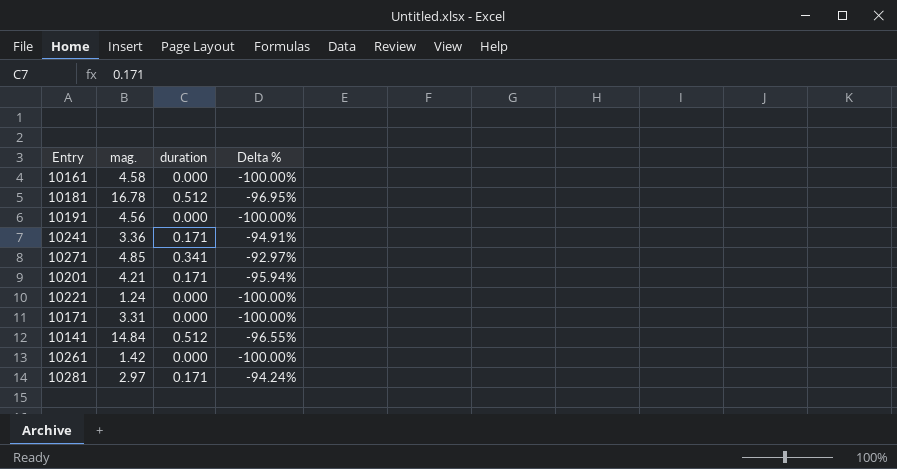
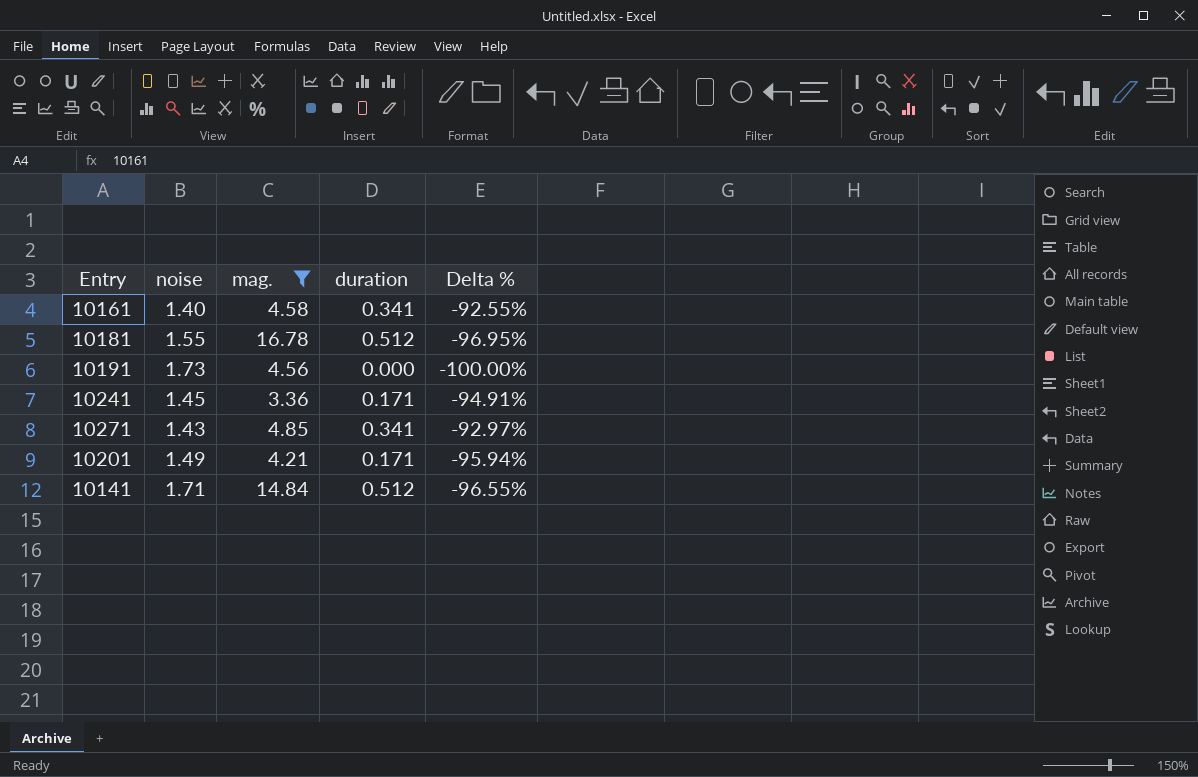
filter: none -> mag. >= 3.36
column noise | position: none -> 2
10161 | duration: 0.000 -> 0.341
10161 | Delta %: -100.00% -> -92.55%

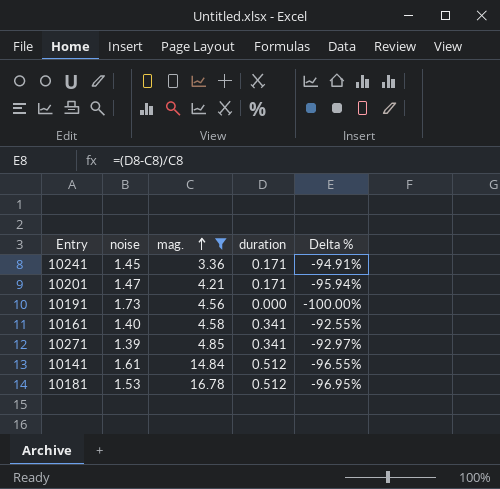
row order: none -> mag. ascending
10201 | noise: 1.49 -> 1.47
10271 | noise: 1.43 -> 1.39
10141 | noise: 1.71 -> 1.61
10181 | noise: 1.55 -> 1.53

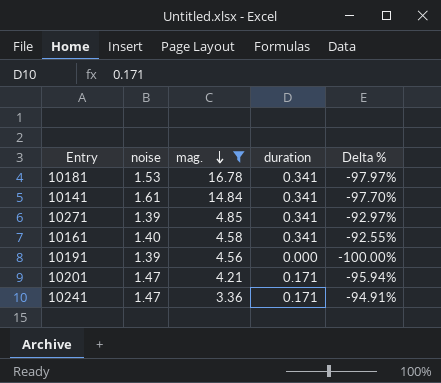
row order: mag. ascending -> mag. descending
10181 | duration: 0.512 -> 0.341
10181 | Delta %: -96.95% -> -97.97%
10141 | duration: 0.512 -> 0.341
10141 | Delta %: -96.55% -> -97.70%
10191 | noise: 1.73 -> 1.39
10241 | noise: 1.45 -> 1.47

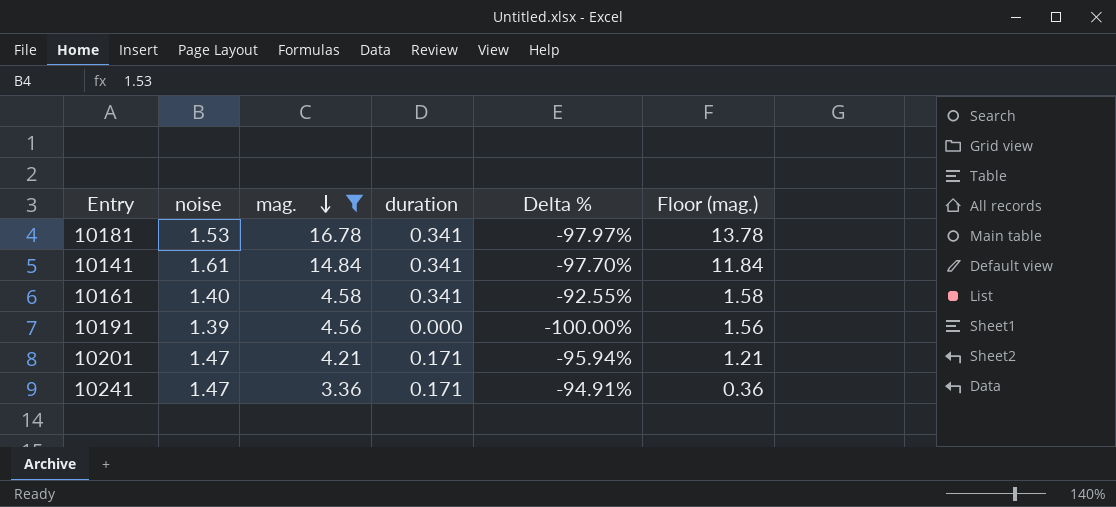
column Floor (mag.) | formula: none -> [mag.] - 3
row 10271: 1.39 | 4.85 | 0.341 | -92.97% -> none

